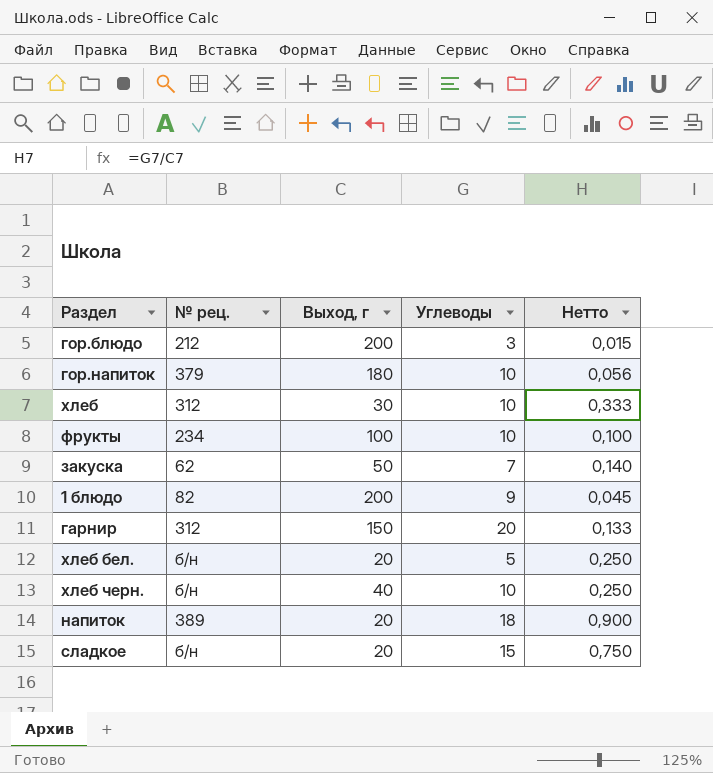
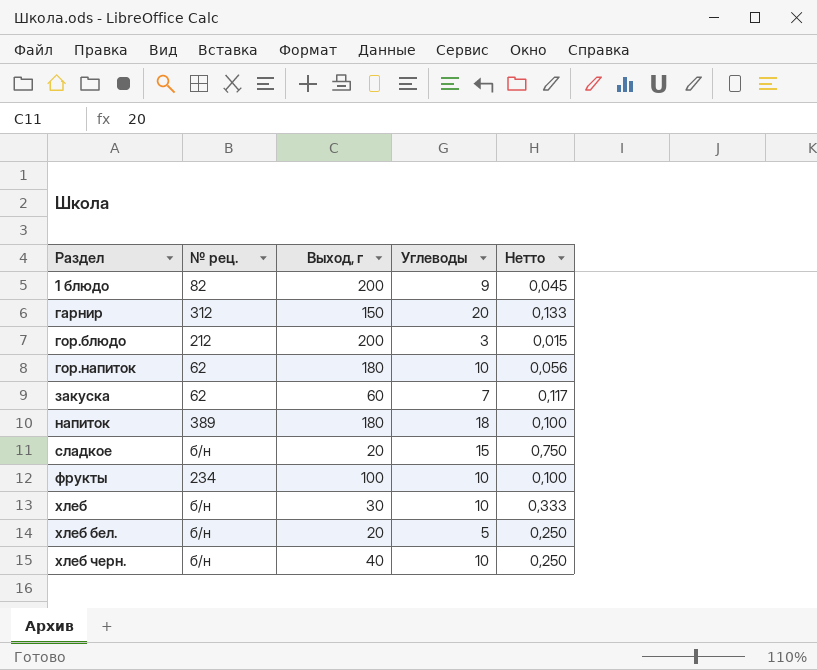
row order: none -> Раздел ascending
гор.напиток | № рец.: 379 -> 62
закуска | Выход, г: 50 -> 60
закуска | Нетто: 0,140 -> 0,117
напиток | Выход, г: 20 -> 180
напиток | Нетто: 0,900 -> 0,100
хлеб | № рец.: 312 -> б/н

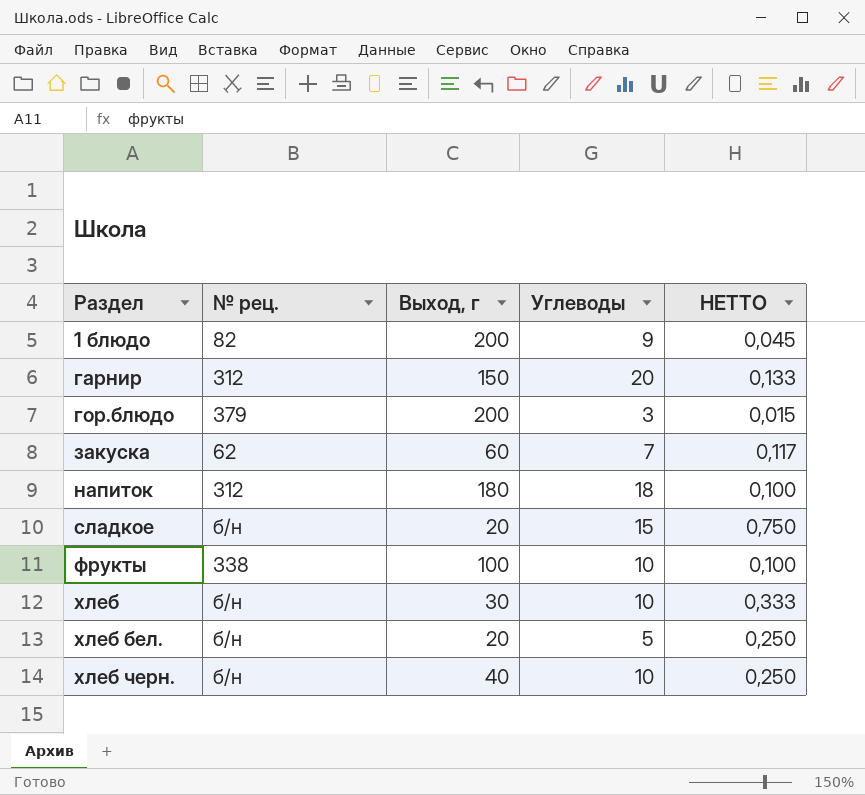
column name: Нетто -> НЕТТО
row гор.напиток: 62 | 180 | 10 | 0,056 -> none
гор.блюдо | № рец.: 212 -> 379
напиток | № рец.: 389 -> 312
фрукты | № рец.: 234 -> 338

